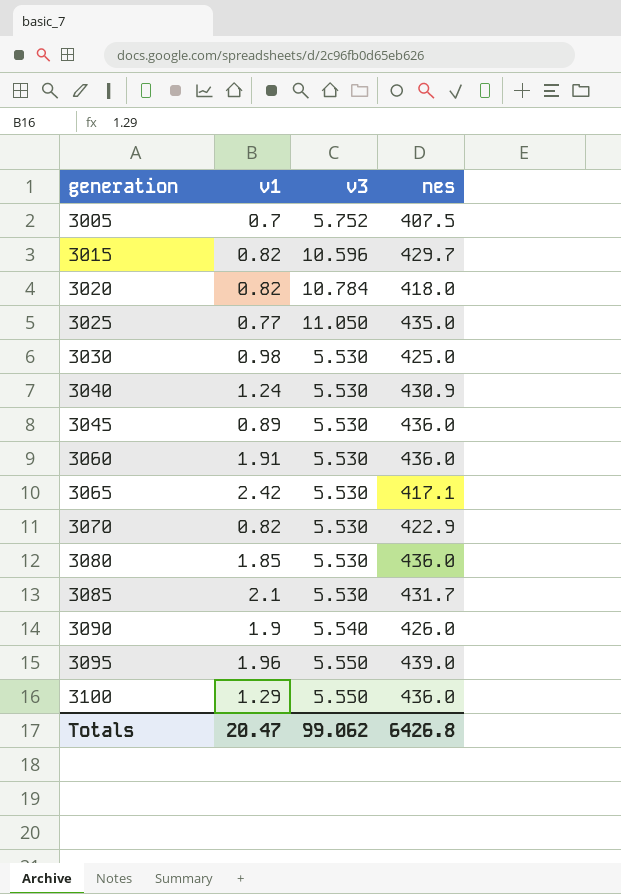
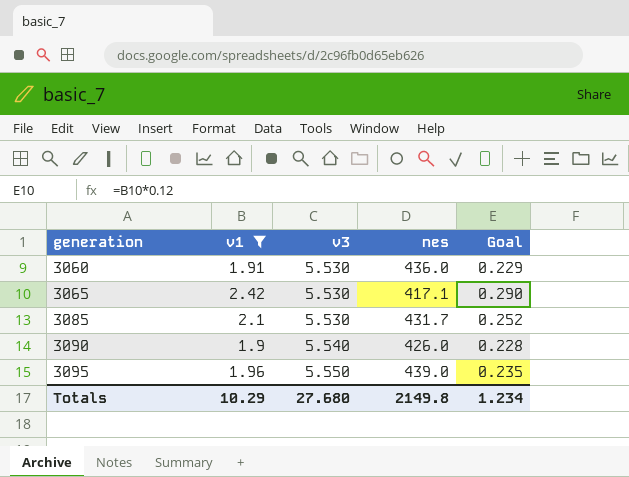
filter: none -> v1 >= 1.9
column Goal | formula: none -> [v1] * 0.12
Totals | v1: 20.47 -> 10.29
Totals | v3: 99.062 -> 27.680
Totals | nes: 6426.8 -> 2149.8

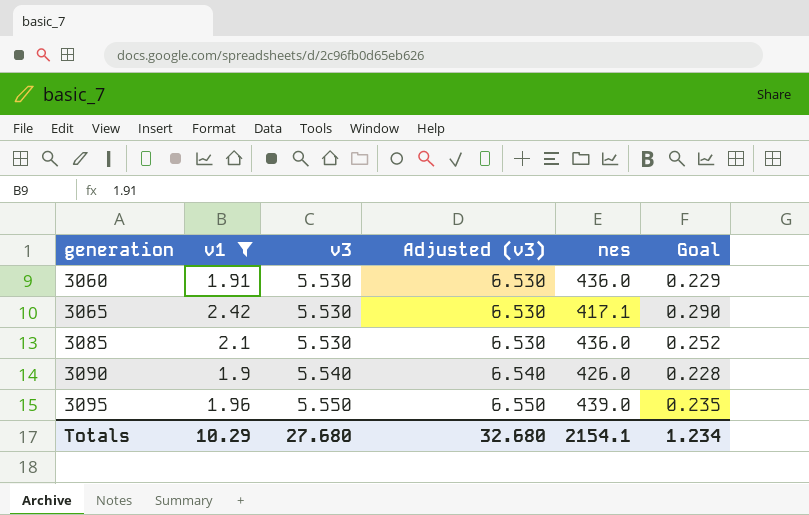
column Adjusted (v3) | formula: none -> [v3] + 1
3085 | nes: 431.7 -> 436.0
Totals | nes: 2149.8 -> 2154.1

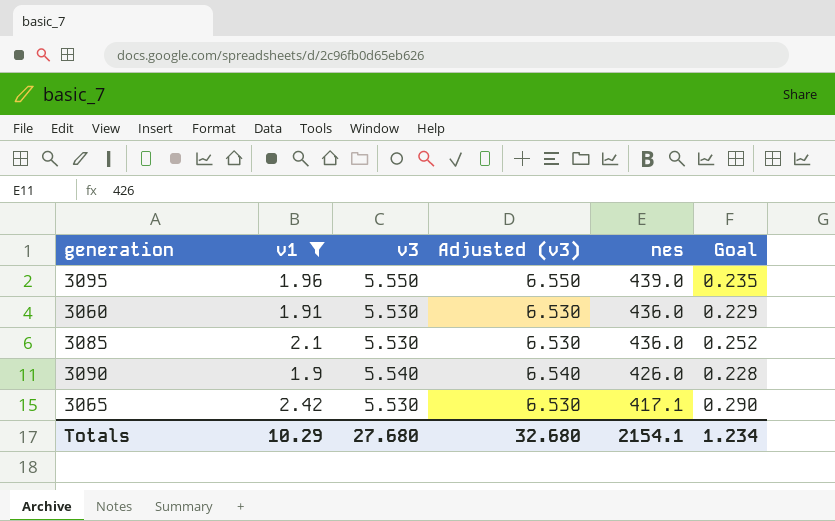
row order: generation ascending -> nes descending

